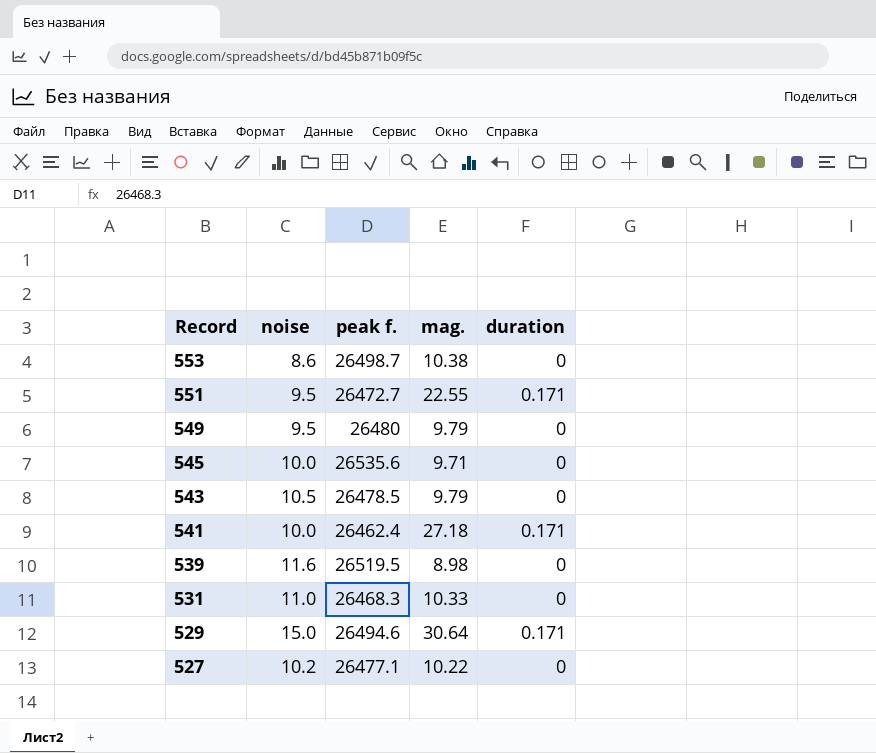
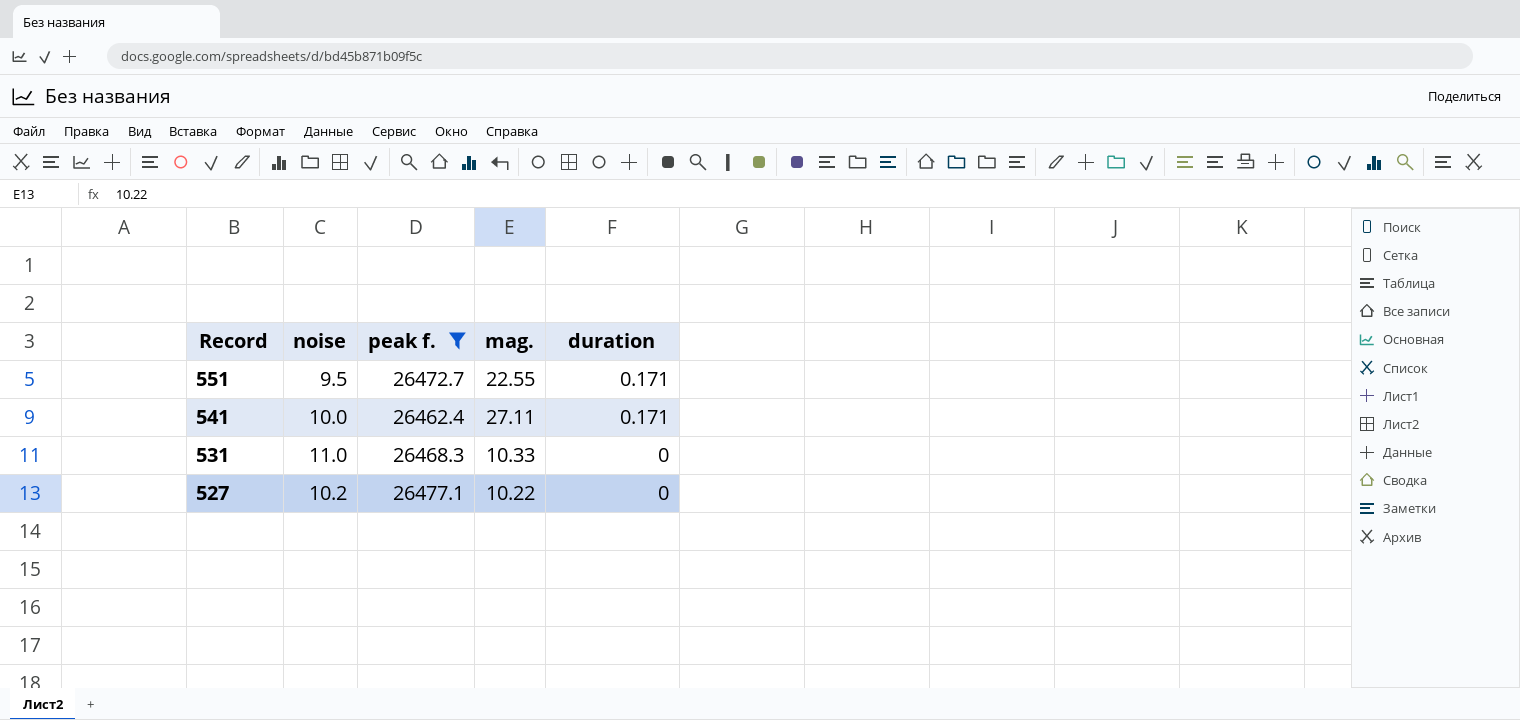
filter: none -> peak f. <= 26477.1
541 | mag.: 27.18 -> 27.11

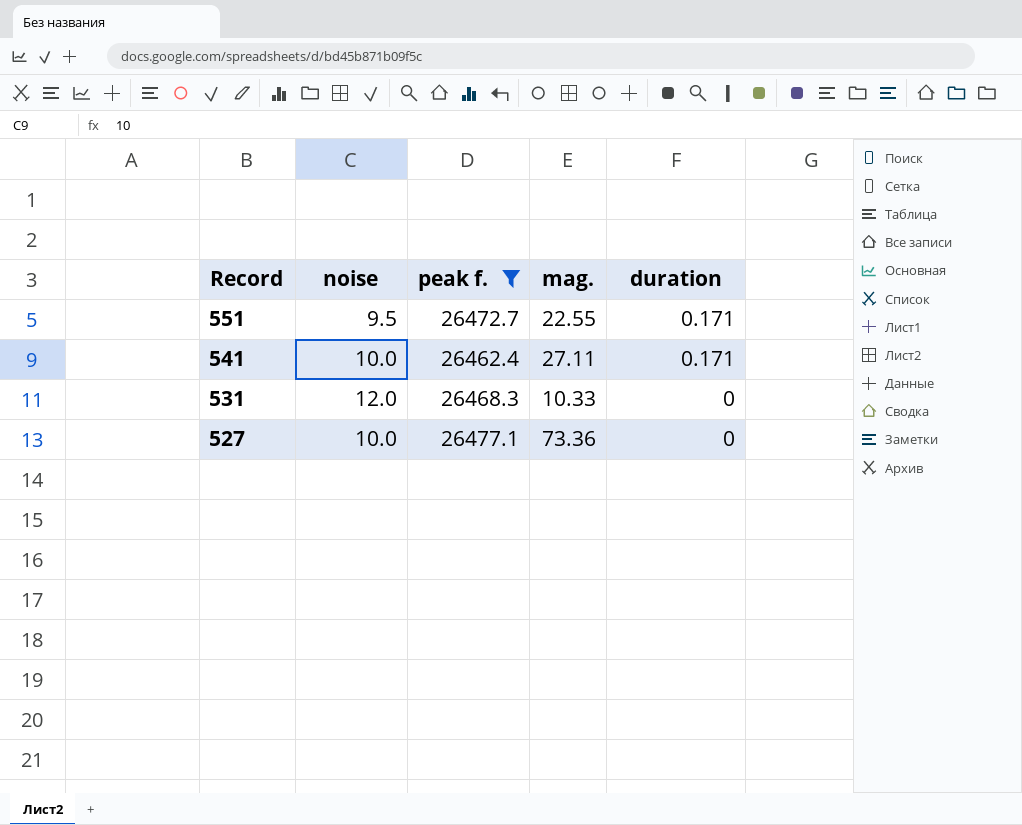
531 | noise: 11.0 -> 12.0
527 | noise: 10.2 -> 10.0
527 | mag.: 10.22 -> 73.36

